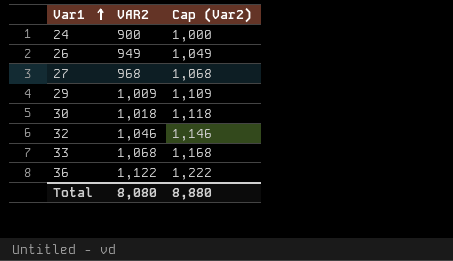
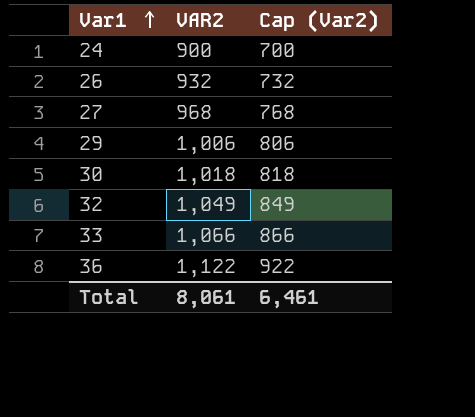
column Cap (Var2) | formula: [VAR2] + 100 -> [VAR2] - 200
26 | VAR2: 949 -> 932
29 | VAR2: 1,009 -> 1,006
32 | VAR2: 1,046 -> 1,049
33 | VAR2: 1,068 -> 1,066
Total | VAR2: 8,080 -> 8,061
Total | Cap (Var2): 8,880 -> 6,461

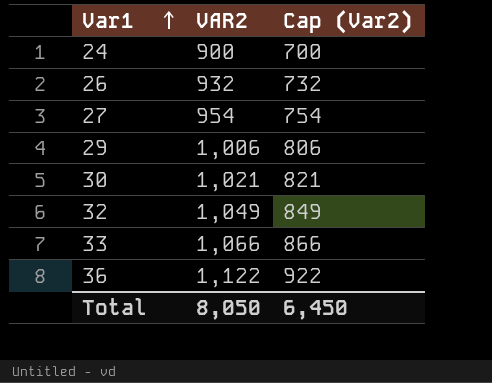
27 | VAR2: 968 -> 954
27 | Cap (Var2): 768 -> 754
30 | VAR2: 1,018 -> 1,021
30 | Cap (Var2): 818 -> 821
Total | VAR2: 8,061 -> 8,050
Total | Cap (Var2): 6,461 -> 6,450

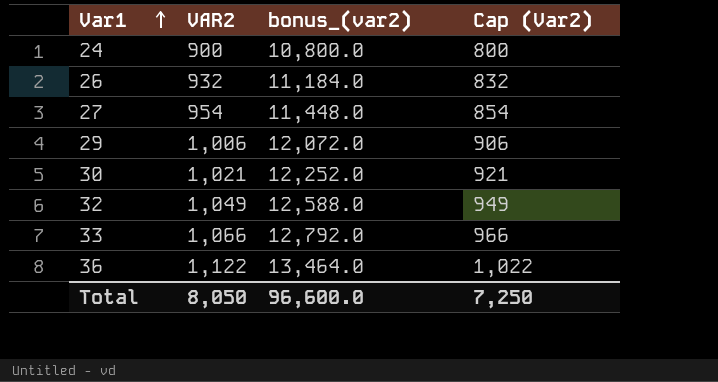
column bonus_(var2) | formula: none -> [VAR2] * 12
column Cap (Var2) | formula: [VAR2] - 200 -> [VAR2] - 100
Total | Cap (Var2): 6,450 -> 7,250

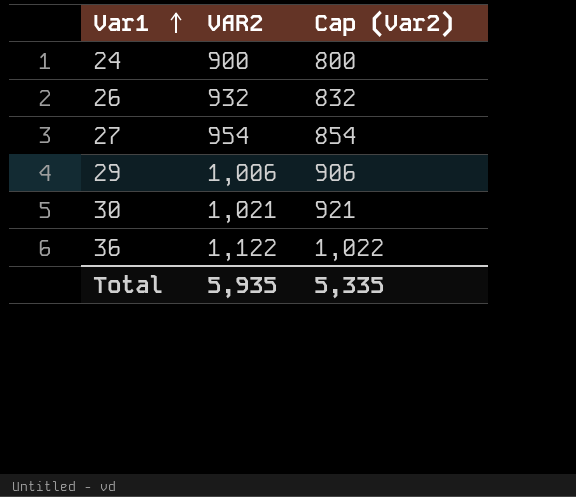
column bonus_(var2) | formula: [VAR2] * 12 -> none
row 32: 1,049 | 12,588.0 | 949 -> none
row 33: 1,066 | 12,792.0 | 966 -> none
Total | VAR2: 8,050 -> 5,935
Total | Cap (Var2): 7,250 -> 5,335

